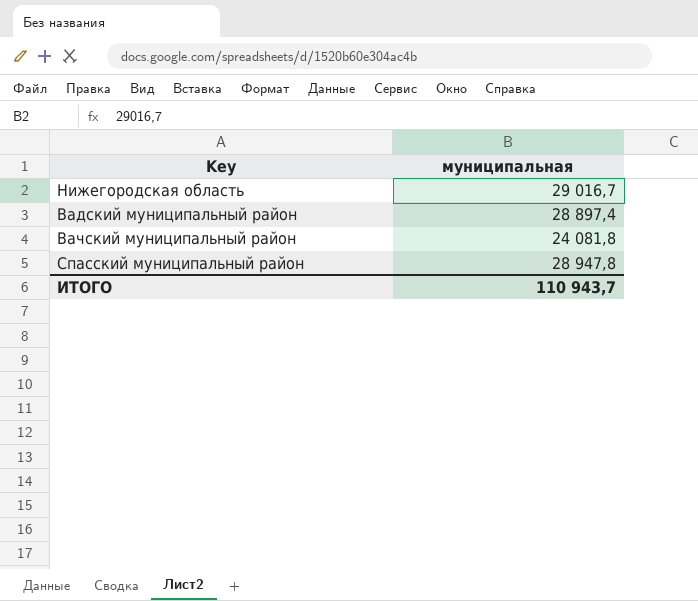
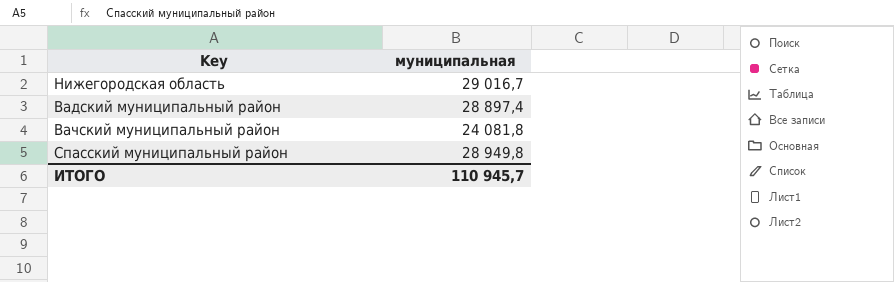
Спасский муниципальный район | муниципальная: 28 947,8 -> 28 949,8
ИТОГО | муниципальная: 110 943,7 -> 110 945,7

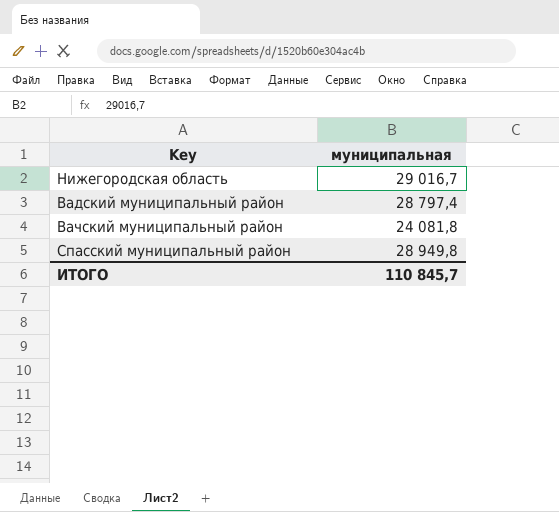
Вадский муниципальный район | муниципальная: 28 897,4 -> 28 797,4
ИТОГО | муниципальная: 110 945,7 -> 110 845,7

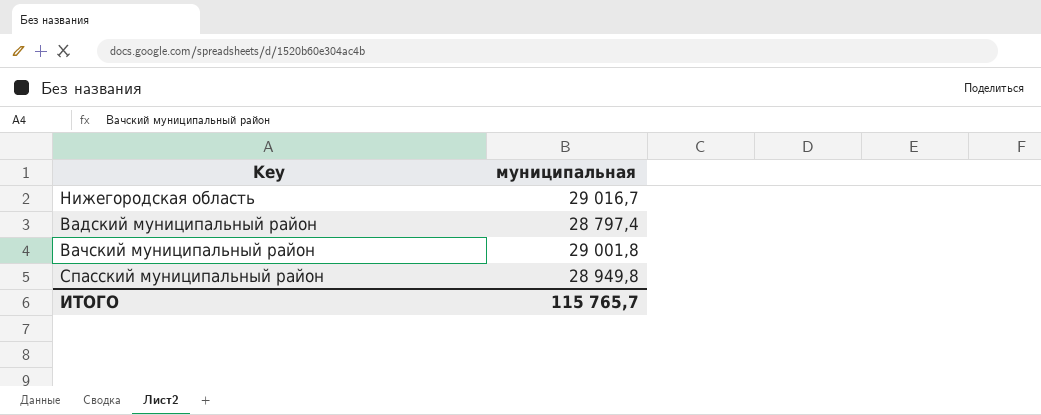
Вачский муниципальный район | муниципальная: 24 081,8 -> 29 001,8
ИТОГО | муниципальная: 110 845,7 -> 115 765,7

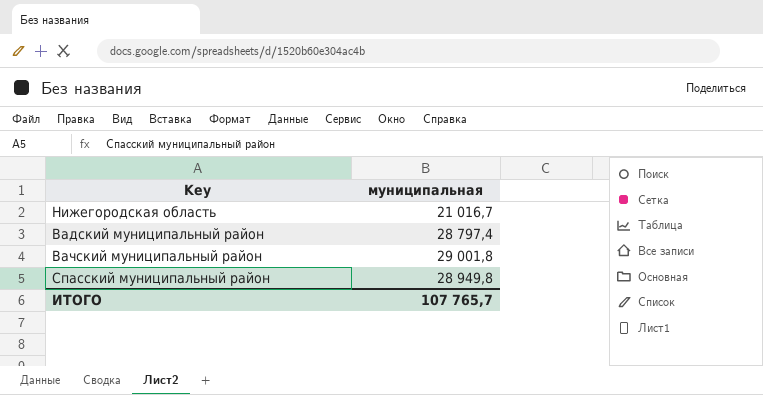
Нижегородская область | муниципальная: 29 016,7 -> 21 016,7
ИТОГО | муниципальная: 115 765,7 -> 107 765,7

